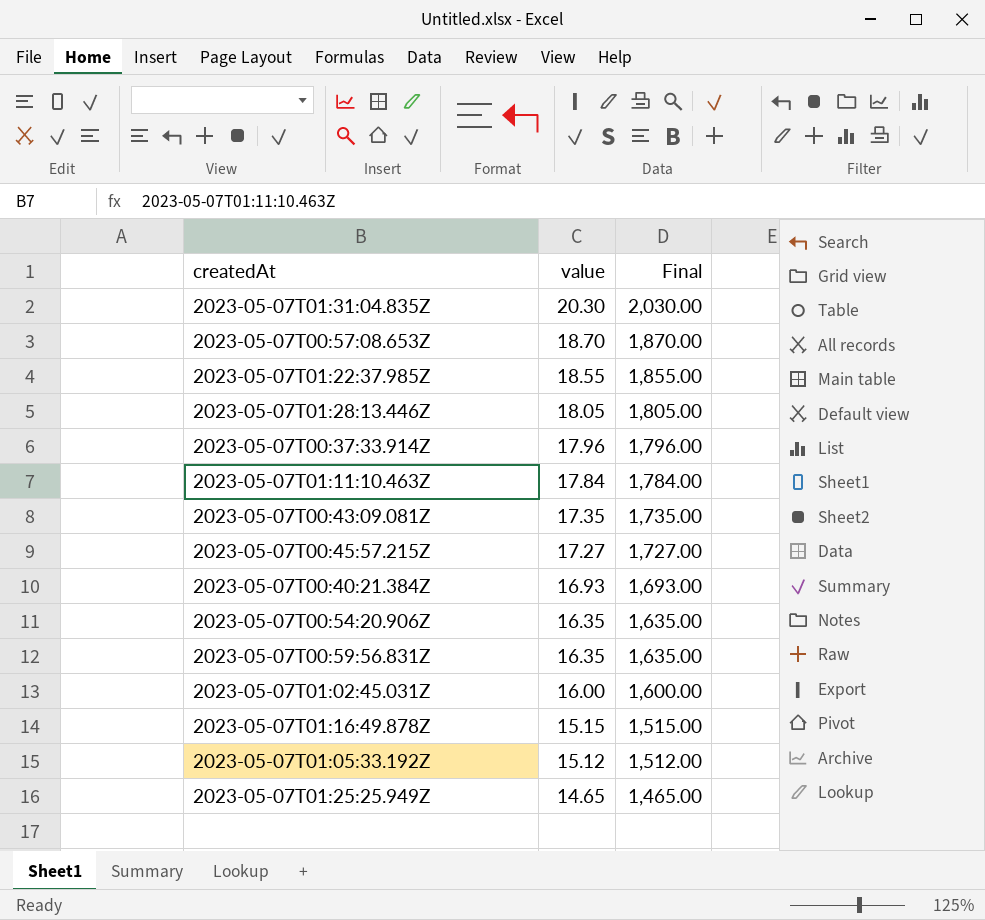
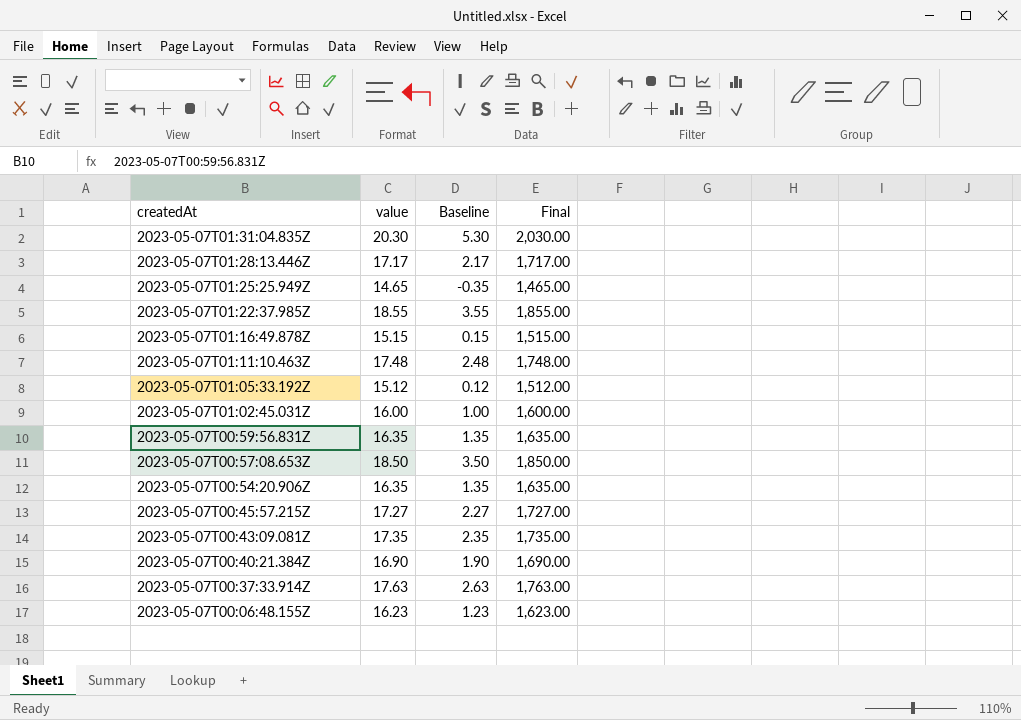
row order: value descending -> createdAt descending
column Baseline | formula: none -> [value] - 15
2023-05-07T01:28:13.446Z | value: 18.05 -> 17.17
2023-05-07T01:28:13.446Z | Final: 1,805.00 -> 1,717.00
2023-05-07T01:11:10.463Z | value: 17.84 -> 17.48
2023-05-07T01:11:10.463Z | Final: 1,784.00 -> 1,748.00
2023-05-07T00:57:08.653Z | value: 18.70 -> 18.50
2023-05-07T00:57:08.653Z | Final: 1,870.00 -> 1,850.00
2023-05-07T00:40:21.384Z | value: 16.93 -> 16.90
2023-05-07T00:40:21.384Z | Final: 1,693.00 -> 1,690.00
2023-05-07T00:37:33.914Z | value: 17.96 -> 17.63
2023-05-07T00:37:33.914Z | Final: 1,796.00 -> 1,763.00
row 2023-05-07T00:06:48.155Z: none -> 16.23 | 1.23 | 1,623.00

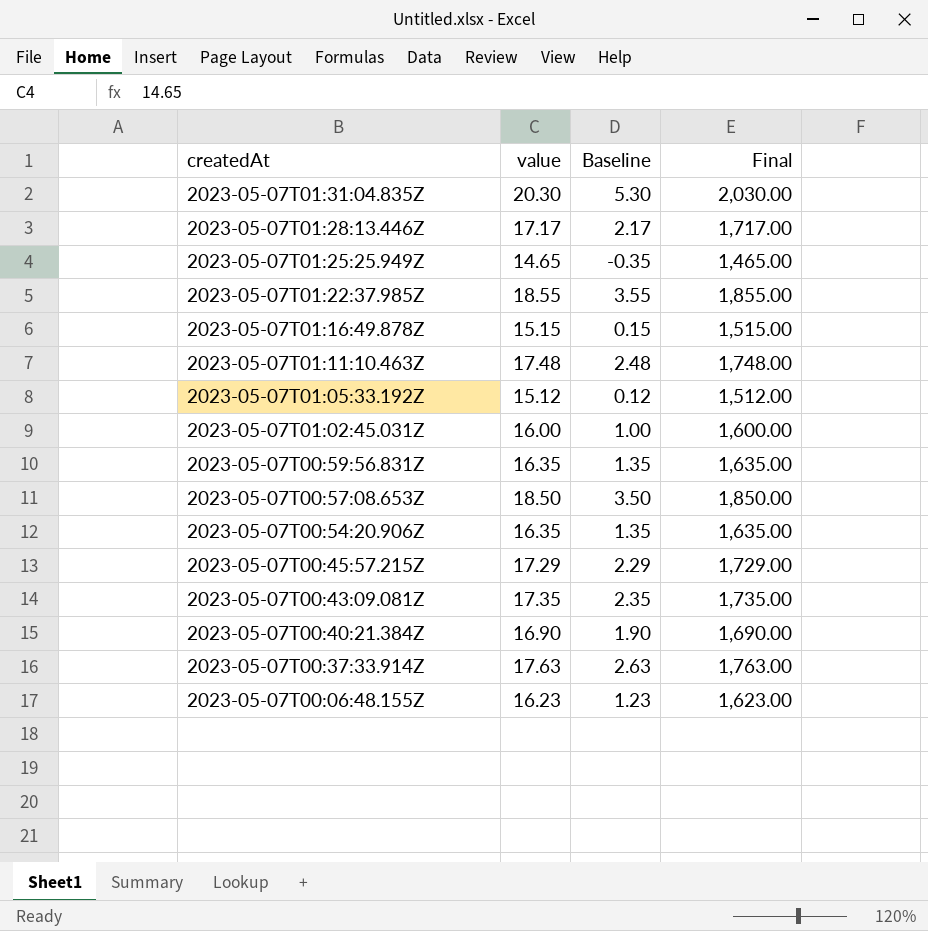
2023-05-07T00:45:57.215Z | value: 17.27 -> 17.29
2023-05-07T00:45:57.215Z | Baseline: 2.27 -> 2.29
2023-05-07T00:45:57.215Z | Final: 1,727.00 -> 1,729.00

